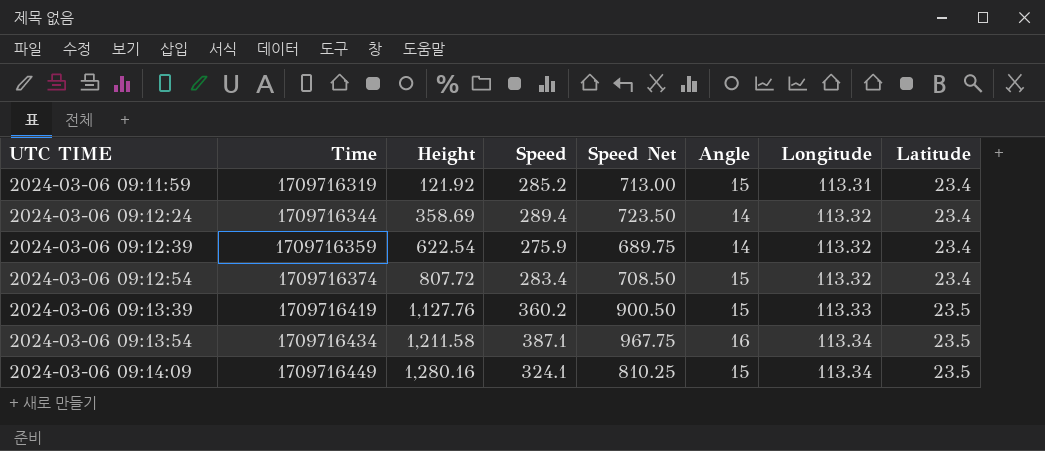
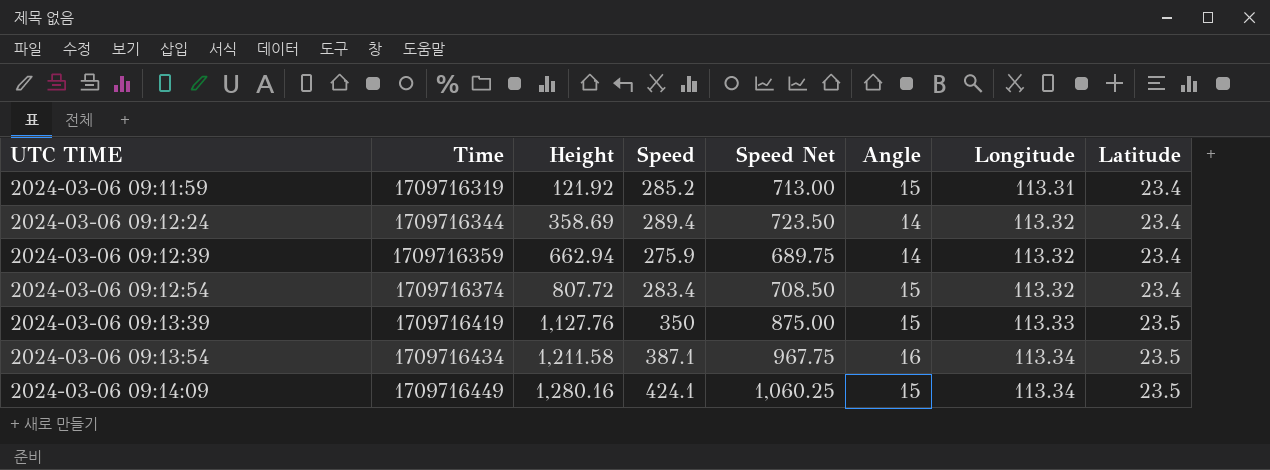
2024-03-06 09:12:39 | Height: 622.54 -> 662.94
2024-03-06 09:13:39 | Speed: 360.2 -> 350
2024-03-06 09:13:39 | Speed Net: 900.50 -> 875.00
2024-03-06 09:14:09 | Speed: 324.1 -> 424.1
2024-03-06 09:14:09 | Speed Net: 810.25 -> 1,060.25

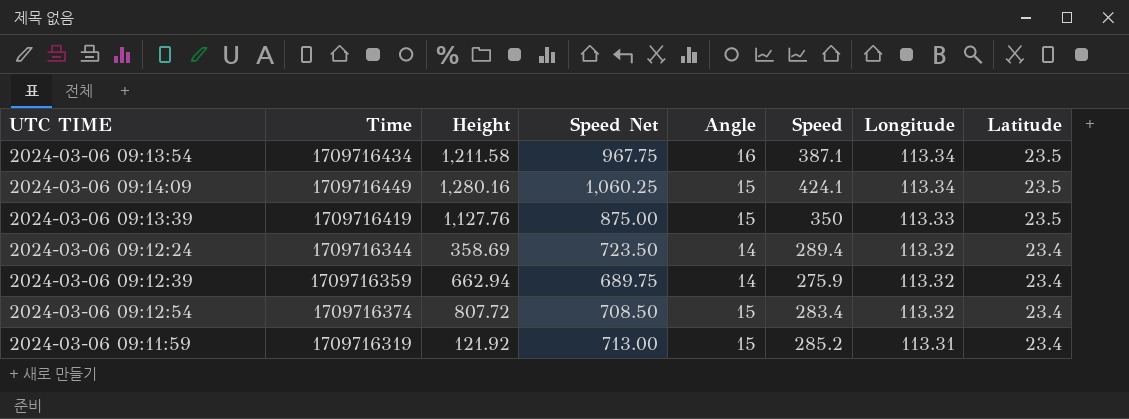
row order: UTC TIME ascending -> Longitude descending
column Speed | position: 4 -> 6

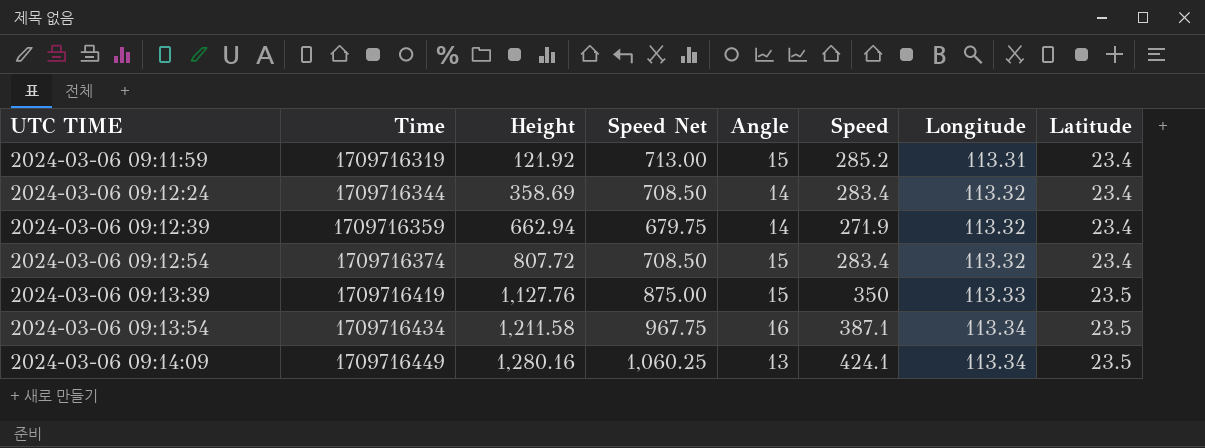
row order: Longitude descending -> UTC TIME ascending
2024-03-06 09:12:24 | Speed Net: 723.50 -> 708.50
2024-03-06 09:12:24 | Speed: 289.4 -> 283.4
2024-03-06 09:12:39 | Speed Net: 689.75 -> 679.75
2024-03-06 09:12:39 | Speed: 275.9 -> 271.9
2024-03-06 09:14:09 | Angle: 15 -> 13

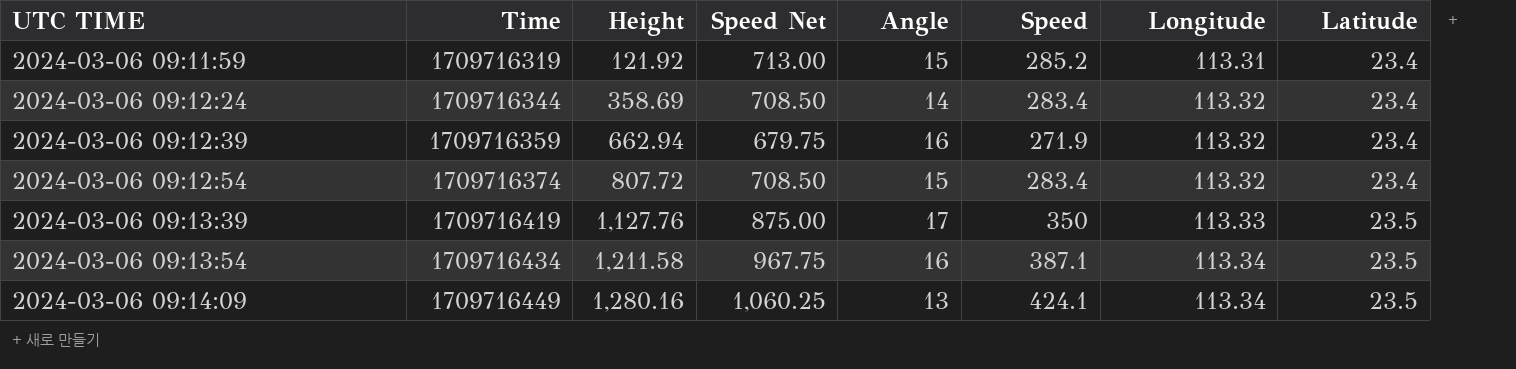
2024-03-06 09:12:39 | Angle: 14 -> 16
2024-03-06 09:13:39 | Angle: 15 -> 17

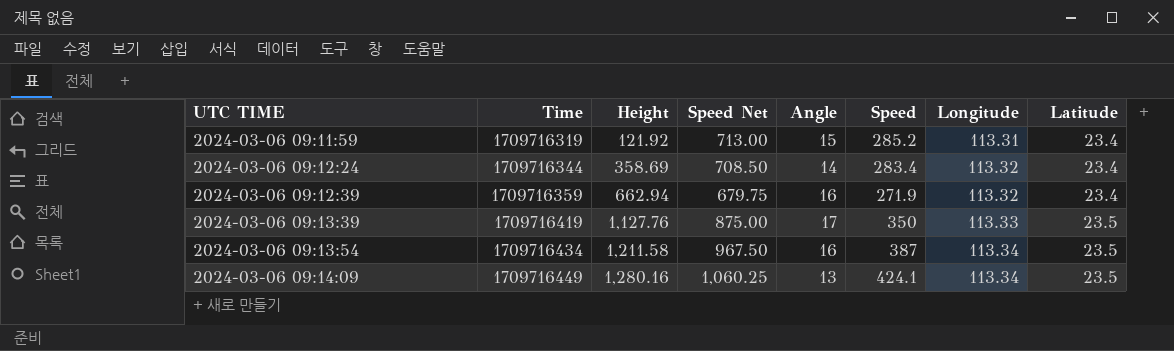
row 2024-03-06 09:12:54: 1709716374 | 807.72 | 708.50 | 15 | 283.4 | 113.32 | 23.4 -> none
2024-03-06 09:13:54 | Speed Net: 967.75 -> 967.50
2024-03-06 09:13:54 | Speed: 387.1 -> 387

